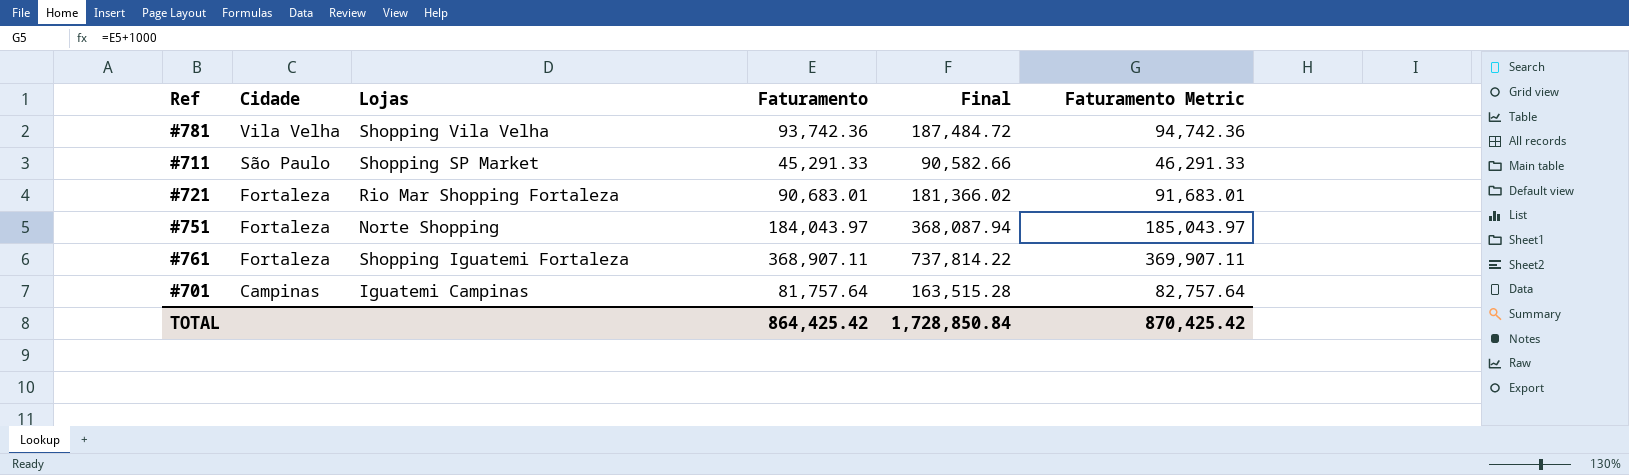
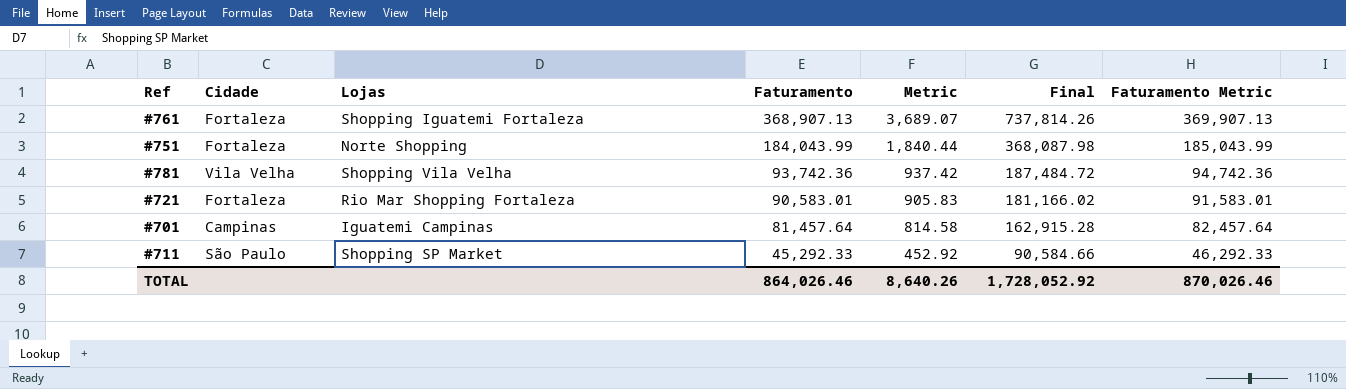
row order: Cidade descending -> Faturamento descending
column Metric | formula: none -> [Faturamento] * 0.01
#761 | Faturamento: 368,907.11 -> 368,907.13
#761 | Final: 737,814.22 -> 737,814.26
#761 | Faturamento Metric: 369,907.11 -> 369,907.13
#751 | Faturamento: 184,043.97 -> 184,043.99
#751 | Final: 368,087.94 -> 368,087.98
#751 | Faturamento Metric: 185,043.97 -> 185,043.99
#721 | Faturamento: 90,683.01 -> 90,583.01
#721 | Final: 181,366.02 -> 181,166.02
#721 | Faturamento Metric: 91,683.01 -> 91,583.01
#701 | Faturamento: 81,757.64 -> 81,457.64
#701 | Final: 163,515.28 -> 162,915.28
#701 | Faturamento Metric: 82,757.64 -> 82,457.64
#711 | Faturamento: 45,291.33 -> 45,292.33
#711 | Final: 90,582.66 -> 90,584.66
#711 | Faturamento Metric: 46,291.33 -> 46,292.33
TOTAL | Faturamento: 864,425.42 -> 864,026.46
TOTAL | Final: 1,728,850.84 -> 1,728,052.92
TOTAL | Faturamento Metric: 870,425.42 -> 870,026.46

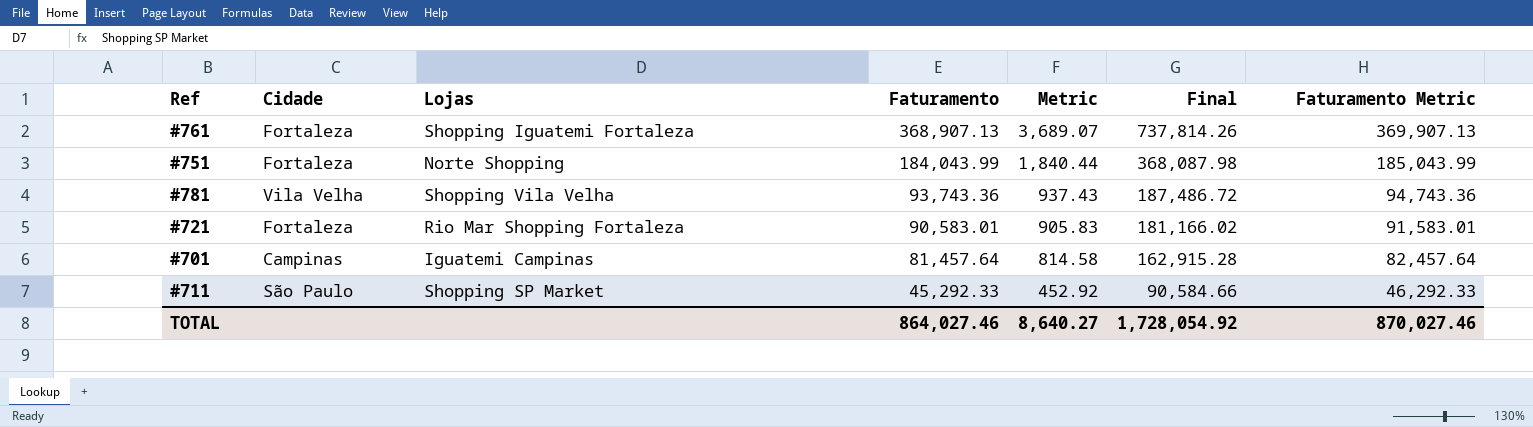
#781 | Faturamento: 93,742.36 -> 93,743.36
#781 | Metric: 937.42 -> 937.43
#781 | Final: 187,484.72 -> 187,486.72
#781 | Faturamento Metric: 94,742.36 -> 94,743.36
TOTAL | Faturamento: 864,026.46 -> 864,027.46
TOTAL | Metric: 8,640.26 -> 8,640.27
TOTAL | Final: 1,728,052.92 -> 1,728,054.92
TOTAL | Faturamento Metric: 870,026.46 -> 870,027.46

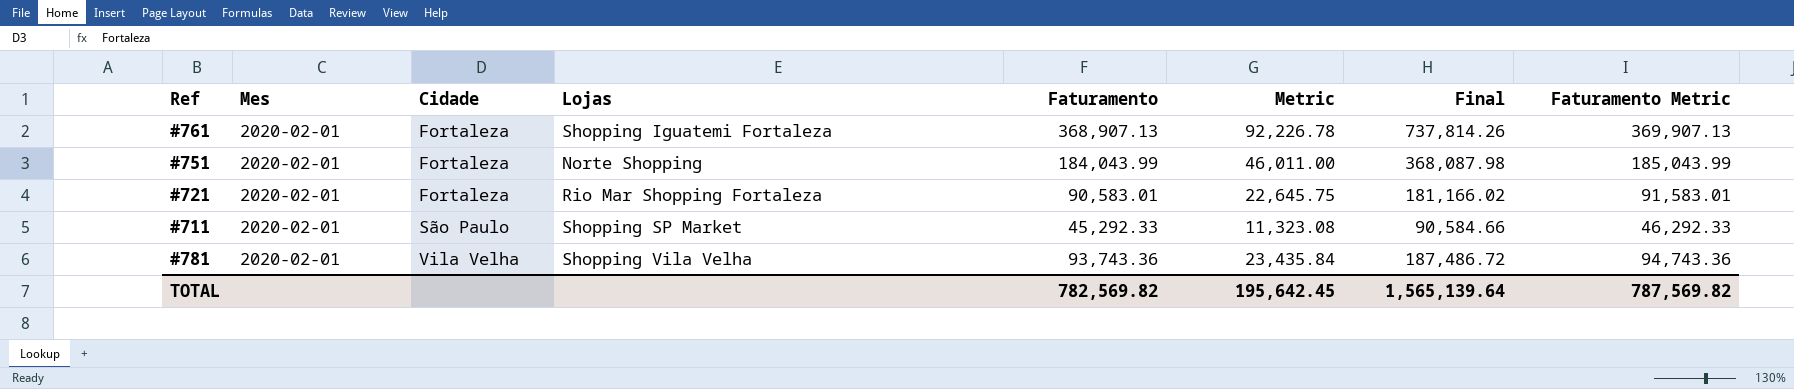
row order: Faturamento descending -> Cidade ascending
column Mes | position: none -> 2
column Metric | formula: [Faturamento] * 0.01 -> [Faturamento] * 0.25
row #701: Campinas | Iguatemi Campinas | 81,457.64 | 814.58 | 162,915.28 | 82,457.64 -> none
TOTAL | Faturamento: 864,027.46 -> 782,569.82
TOTAL | Metric: 8,640.27 -> 195,642.45
TOTAL | Final: 1,728,054.92 -> 1,565,139.64
TOTAL | Faturamento Metric: 870,027.46 -> 787,569.82

